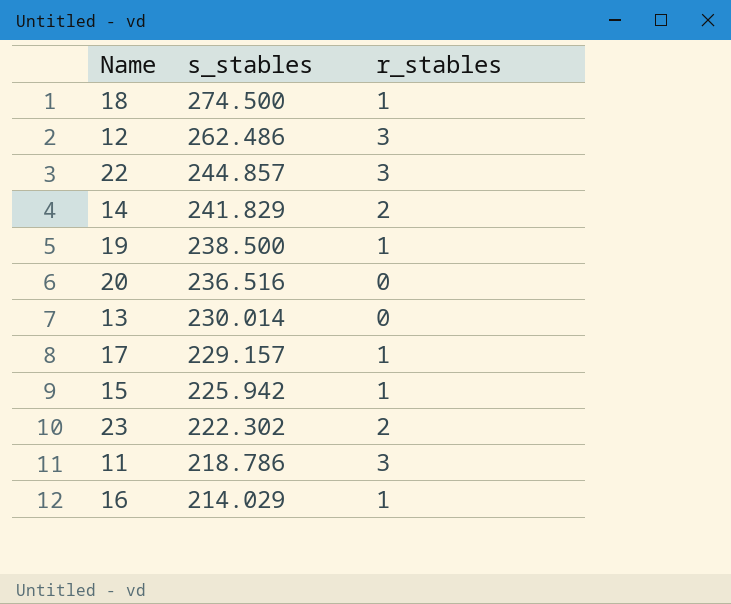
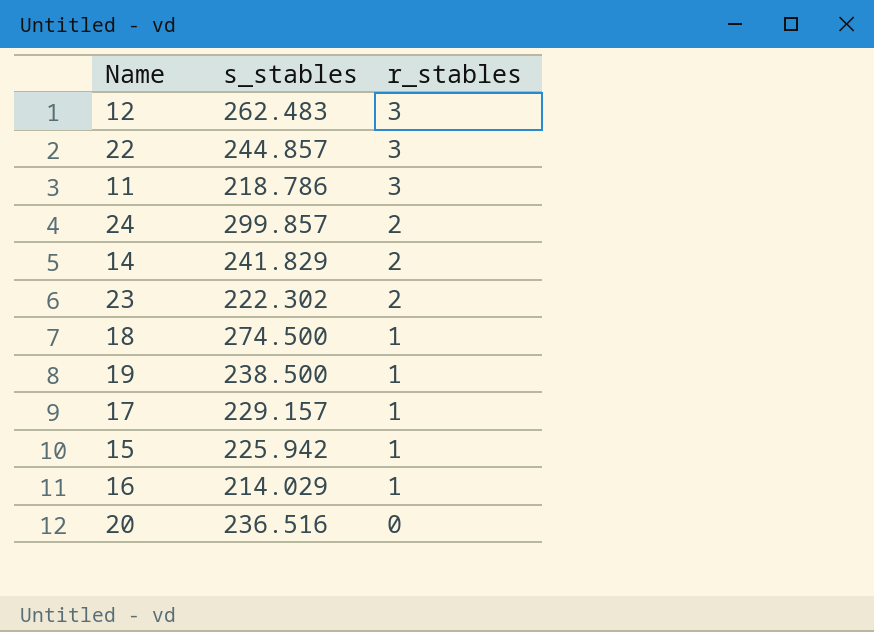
row order: s_stables descending -> r_stables descending
row 13: 230.014 | 0 -> none
12 | s_stables: 262.486 -> 262.483
row 24: none -> 299.857 | 2

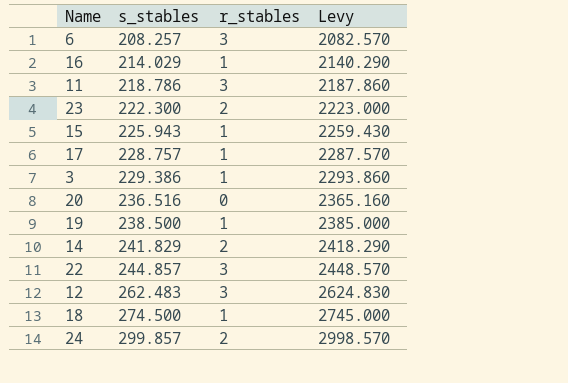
row order: r_stables descending -> s_stables ascending
column Levy | formula: none -> [s_stables] * 10
row 6: none -> 208.257 | 3 | 2082.570
23 | s_stables: 222.302 -> 222.300
15 | s_stables: 225.942 -> 225.943
17 | s_stables: 229.157 -> 228.757
row 3: none -> 229.386 | 1 | 2293.860

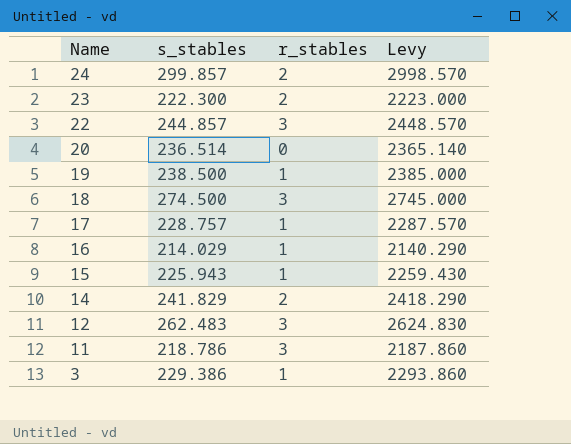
row order: s_stables ascending -> Name descending
row 6: 208.257 | 3 | 2082.570 -> none
20 | s_stables: 236.516 -> 236.514
20 | Levy: 2365.160 -> 2365.140
18 | r_stables: 1 -> 3

